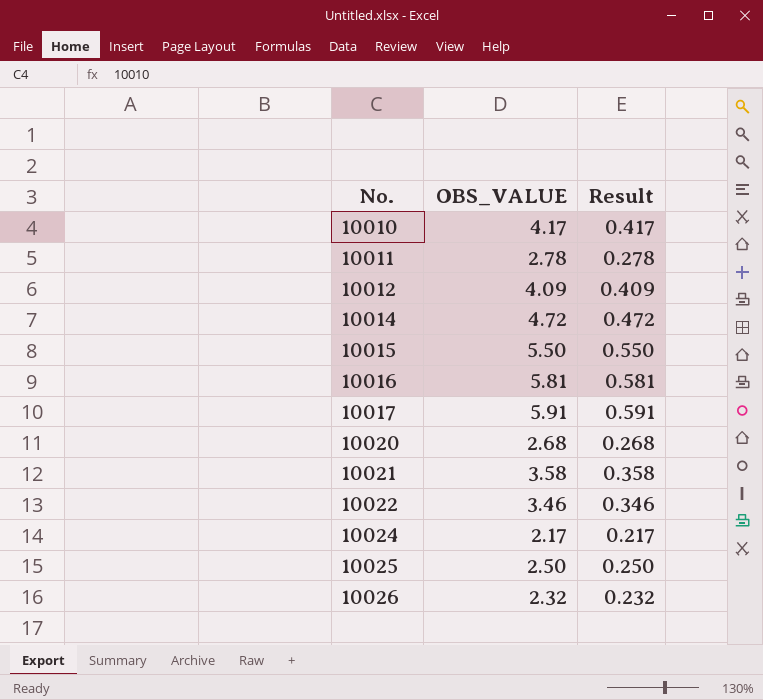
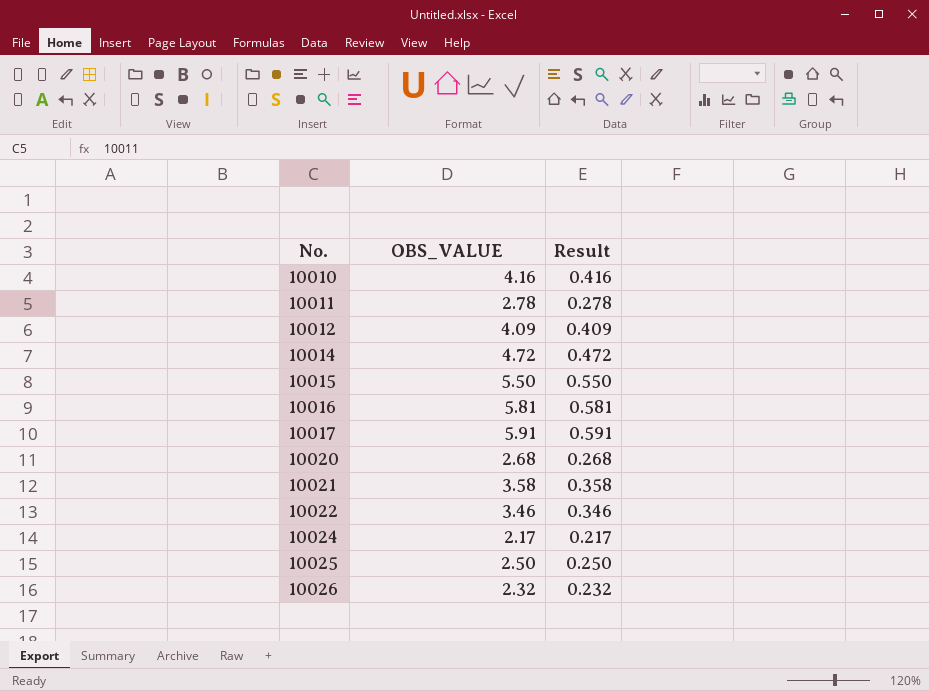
10010 | OBS_VALUE: 4.17 -> 4.16
10010 | Result: 0.417 -> 0.416

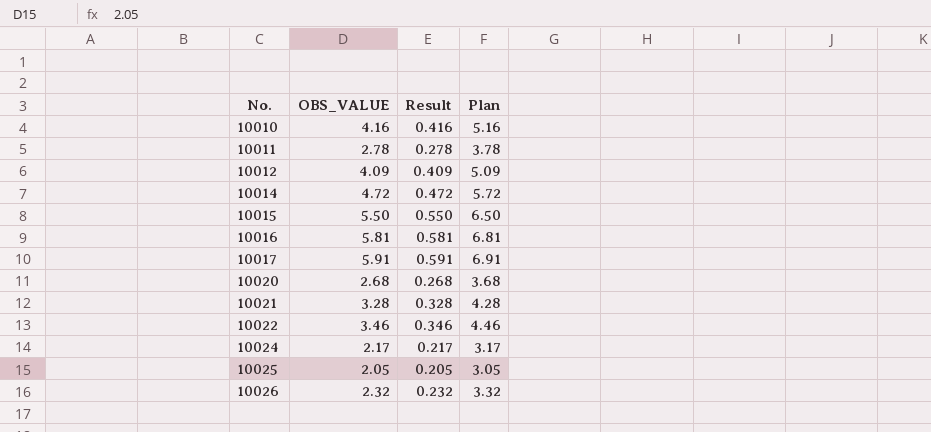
column Plan | formula: none -> [OBS_VALUE] + 1
10021 | OBS_VALUE: 3.58 -> 3.28
10021 | Result: 0.358 -> 0.328
10025 | OBS_VALUE: 2.50 -> 2.05
10025 | Result: 0.250 -> 0.205

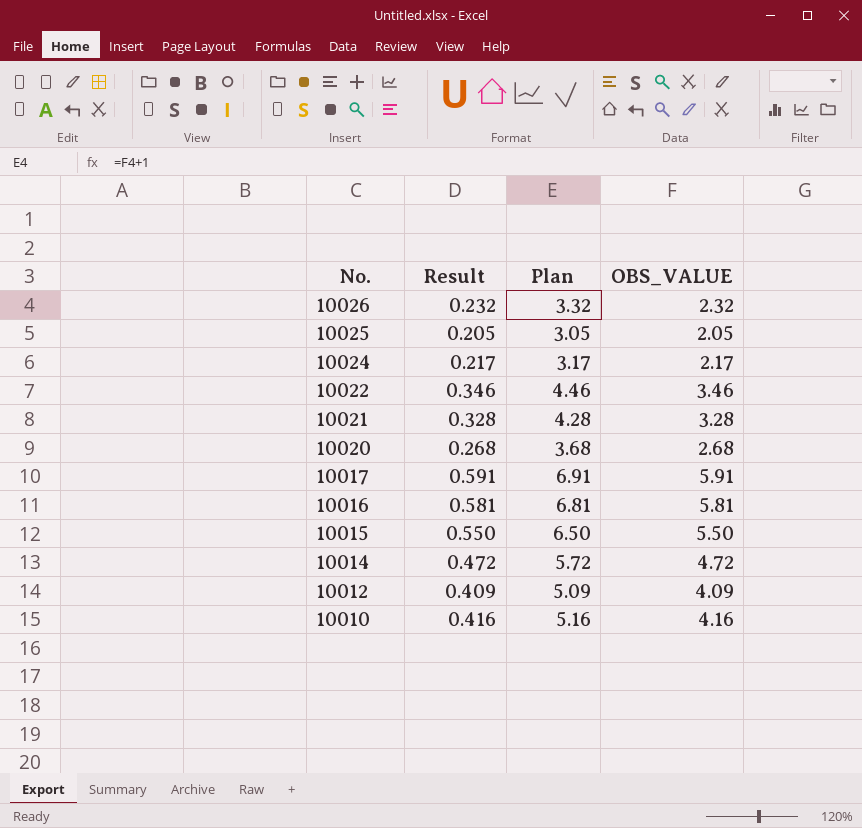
row order: No. ascending -> No. descending
column OBS_VALUE | position: 2 -> 4
row 10011: 2.78 | 0.278 | 3.78 -> none

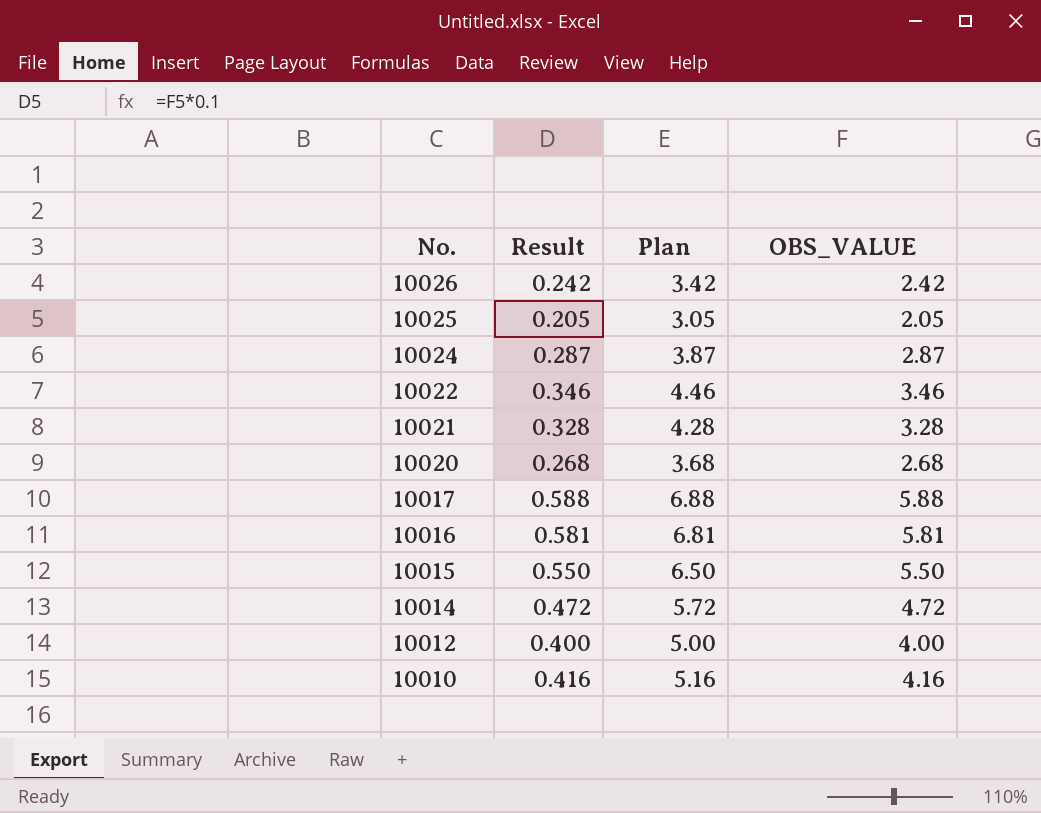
10026 | Result: 0.232 -> 0.242
10026 | Plan: 3.32 -> 3.42
10026 | OBS_VALUE: 2.32 -> 2.42
10024 | Result: 0.217 -> 0.287
10024 | Plan: 3.17 -> 3.87
10024 | OBS_VALUE: 2.17 -> 2.87
10017 | Result: 0.591 -> 0.588
10017 | Plan: 6.91 -> 6.88
10017 | OBS_VALUE: 5.91 -> 5.88
10012 | Result: 0.409 -> 0.400
10012 | Plan: 5.09 -> 5.00
10012 | OBS_VALUE: 4.09 -> 4.00

